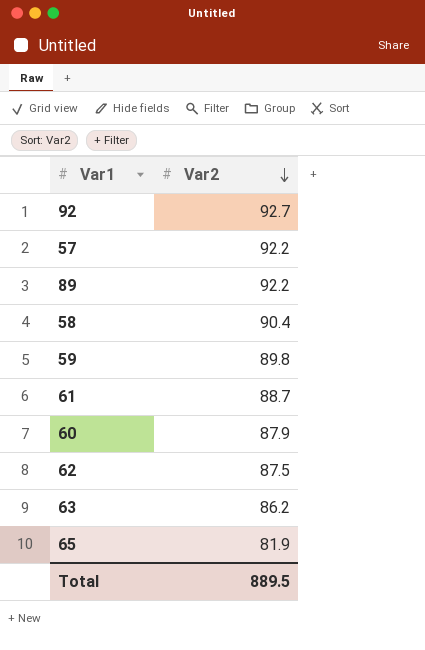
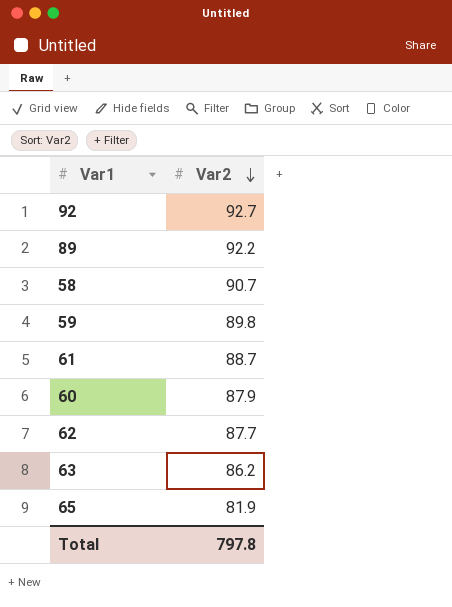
row 57: 92.2 -> none
58 | Var2: 90.4 -> 90.7
62 | Var2: 87.5 -> 87.7
Total | Var2: 889.5 -> 797.8

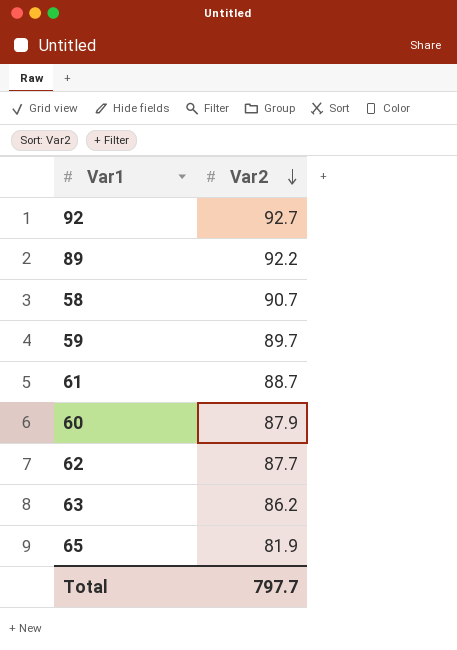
59 | Var2: 89.8 -> 89.7
Total | Var2: 797.8 -> 797.7

